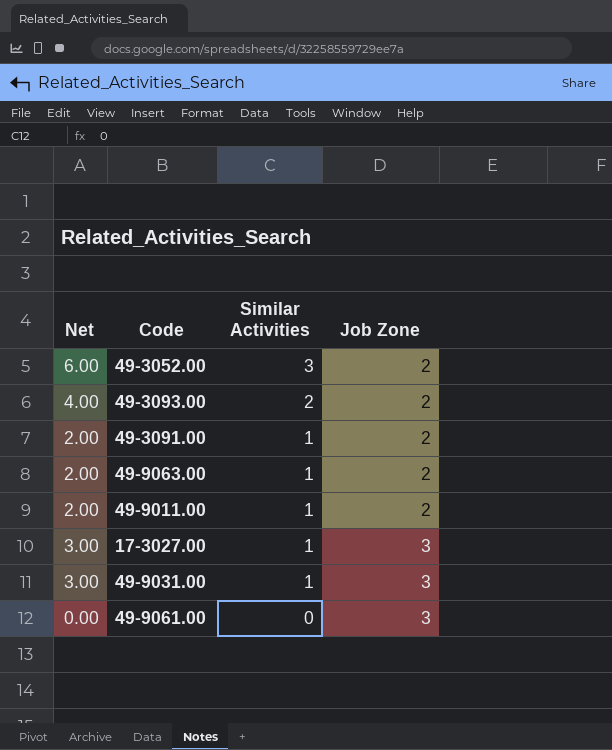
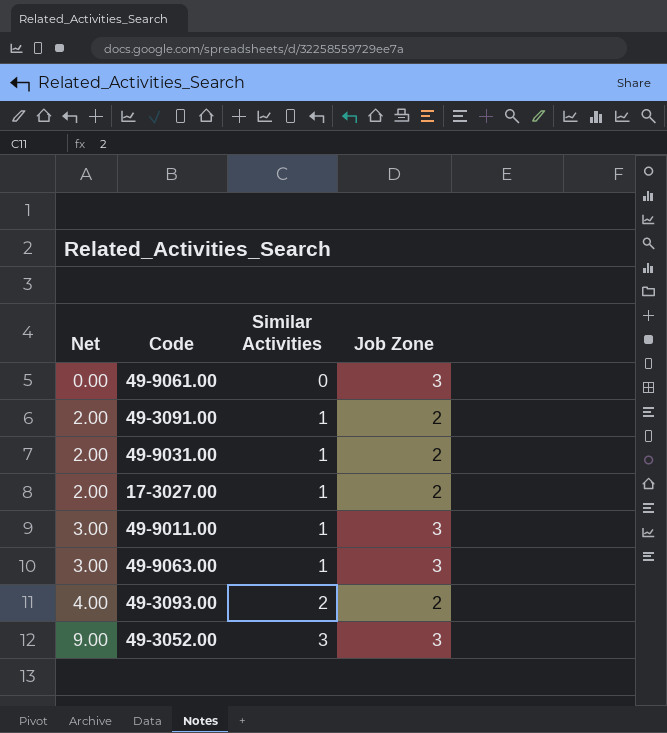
row order: Similar Activities descending -> Net ascending
49-9031.00 | Net: 3.00 -> 2.00
49-9031.00 | Job Zone: 3 -> 2
17-3027.00 | Net: 3.00 -> 2.00
17-3027.00 | Job Zone: 3 -> 2
49-9011.00 | Net: 2.00 -> 3.00
49-9011.00 | Job Zone: 2 -> 3
49-9063.00 | Net: 2.00 -> 3.00
49-9063.00 | Job Zone: 2 -> 3
49-3052.00 | Net: 6.00 -> 9.00
49-3052.00 | Job Zone: 2 -> 3

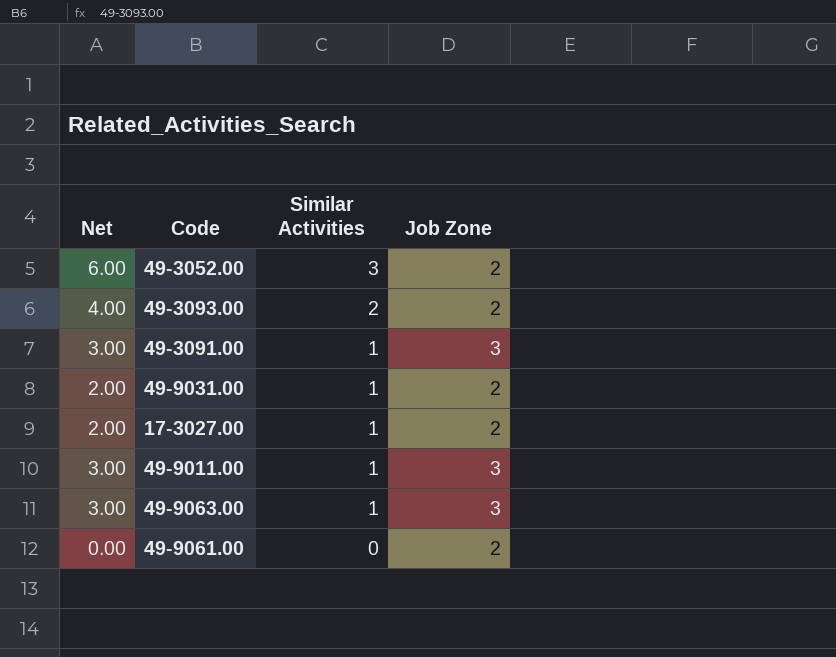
row order: Net ascending -> Similar Activities descending
49-3052.00 | Net: 9.00 -> 6.00
49-3052.00 | Job Zone: 3 -> 2
49-3091.00 | Net: 2.00 -> 3.00
49-3091.00 | Job Zone: 2 -> 3
49-9061.00 | Job Zone: 3 -> 2

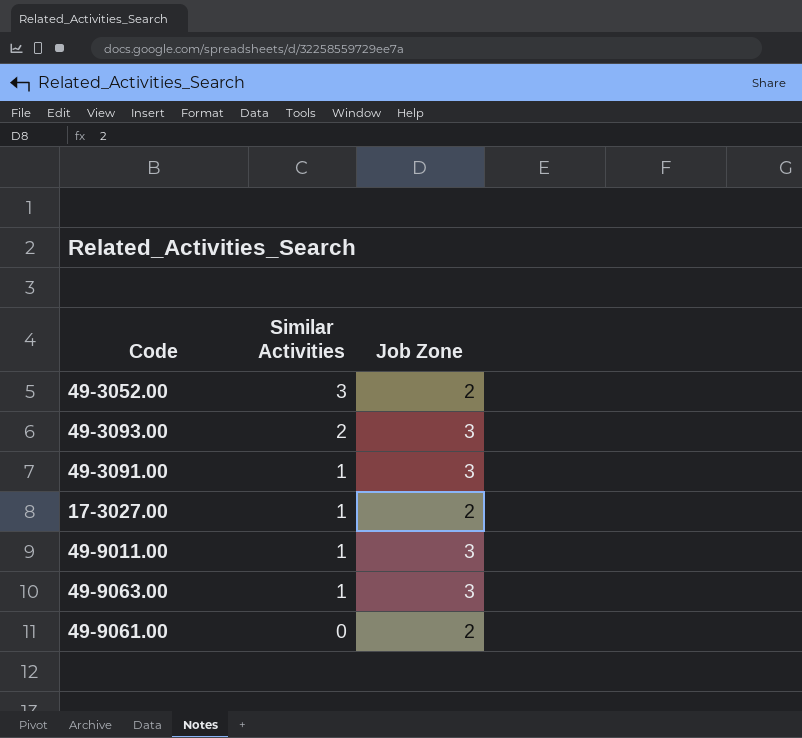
column Net | formula: [Similar Activities] * [Job Zone] -> none
row 49-9031.00: 2.00 | 1 | 2 -> none
49-3093.00 | Job Zone: 2 -> 3

